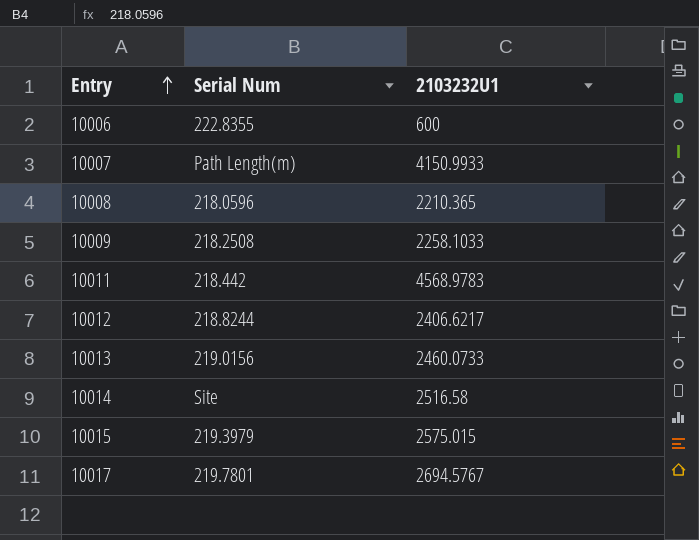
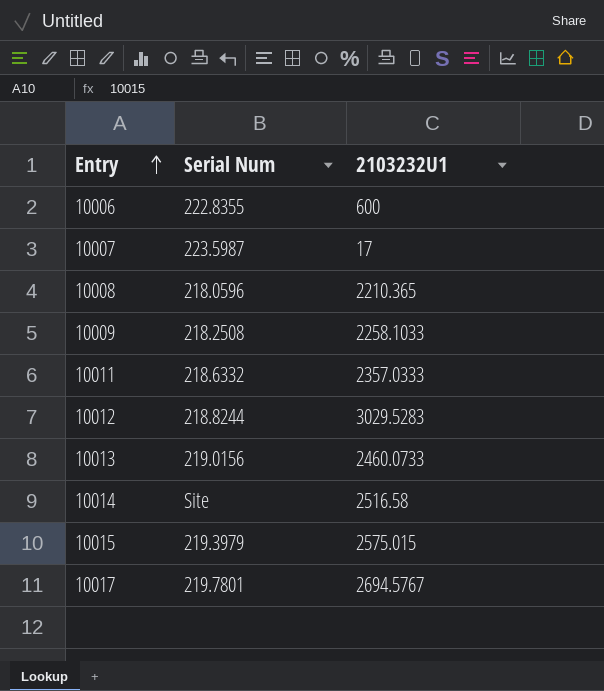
10007 | Serial Num: Path Length(m) -> 223.5987
10007 | 2103232U1: 4150.9933 -> 17
10011 | Serial Num: 218.442 -> 218.6332
10011 | 2103232U1: 4568.9783 -> 2357.0333
10012 | 2103232U1: 2406.6217 -> 3029.5283

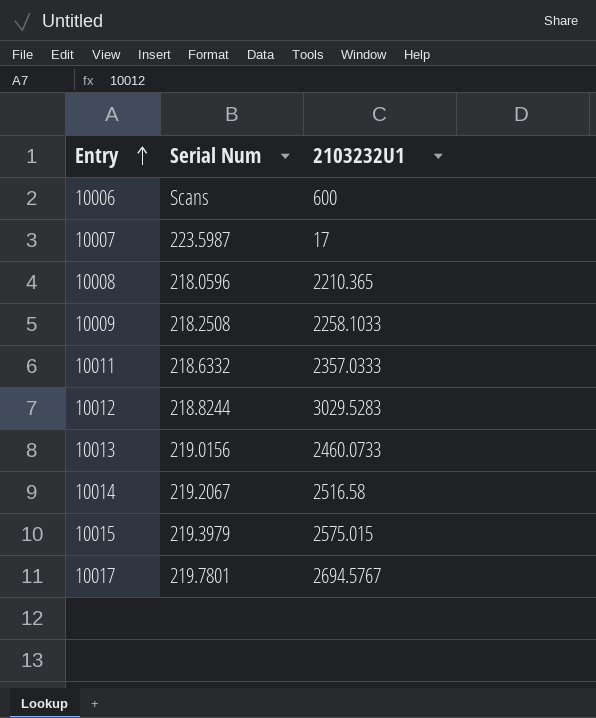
10006 | Serial Num: 222.8355 -> Scans
10014 | Serial Num: Site -> 219.2067

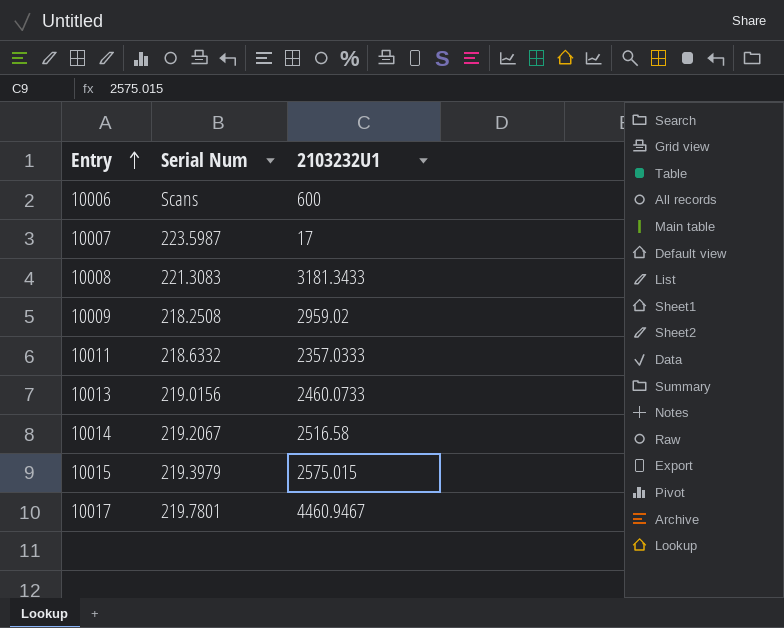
row 10012: 218.8244 | 3029.5283 -> none
10008 | Serial Num: 218.0596 -> 221.3083
10008 | 2103232U1: 2210.365 -> 3181.3433
10009 | 2103232U1: 2258.1033 -> 2959.02
10017 | 2103232U1: 2694.5767 -> 4460.9467

